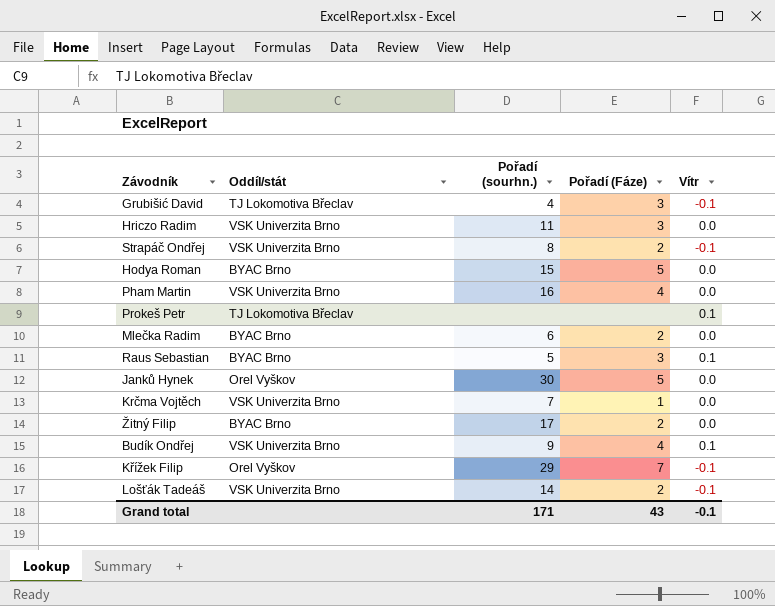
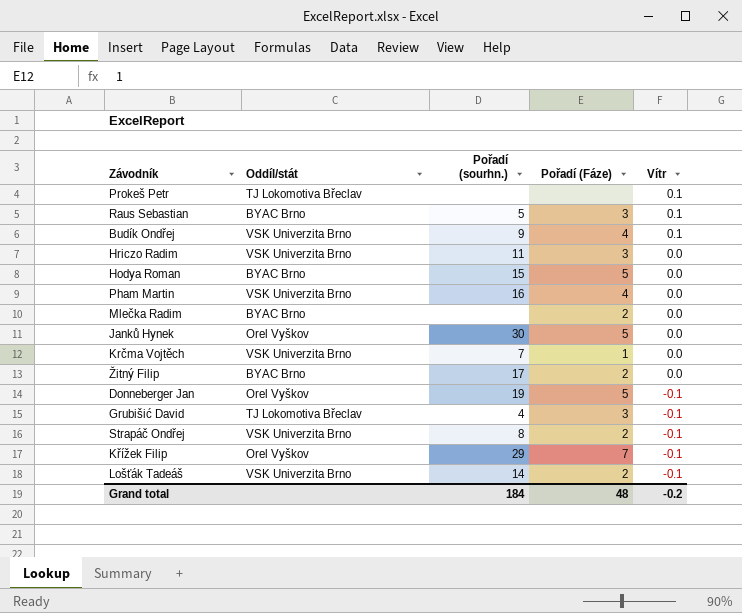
row order: none -> Vítr descending
Mlečka Radim | Pořadí (sourhn.): 6 -> none
row Donneberger Jan: none -> Orel Vyškov | 19 | 5 | -0.1
Grand total | Pořadí (sourhn.): 171 -> 184
Grand total | Pořadí (Fáze): 43 -> 48
Grand total | Vítr: -0.1 -> -0.2

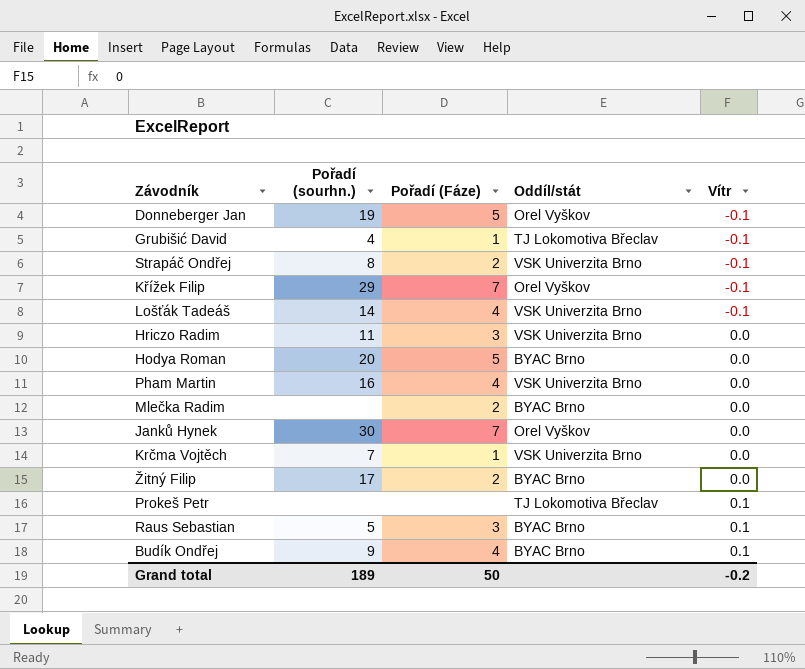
row order: Vítr descending -> Vítr ascending
column Oddíl/stát | position: 2 -> 4
Grubišić David | Pořadí (Fáze): 3 -> 1
Lošťák Tadeáš | Pořadí (Fáze): 2 -> 4
Hodya Roman | Pořadí (sourhn.): 15 -> 20
Janků Hynek | Pořadí (Fáze): 5 -> 7
Budík Ondřej | Oddíl/stát: VSK Univerzita Brno -> BYAC Brno
Grand total | Pořadí (sourhn.): 184 -> 189
Grand total | Pořadí (Fáze): 48 -> 50

